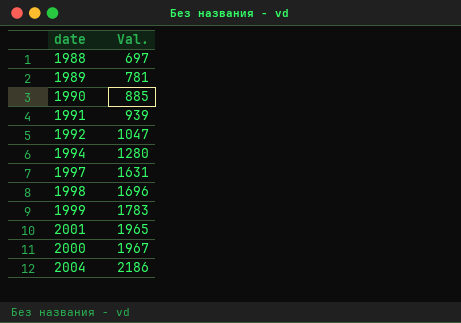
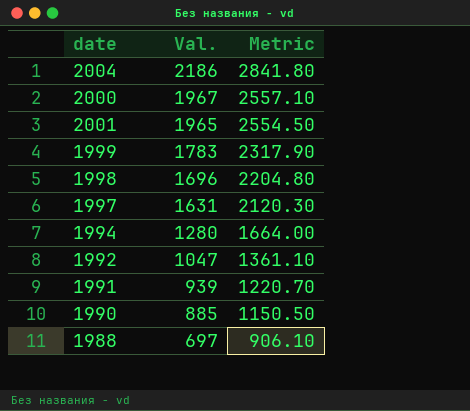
row order: Val. ascending -> Val. descending
column Metric | formula: none -> [Val.] * 1.3
row 1989: 781 -> none

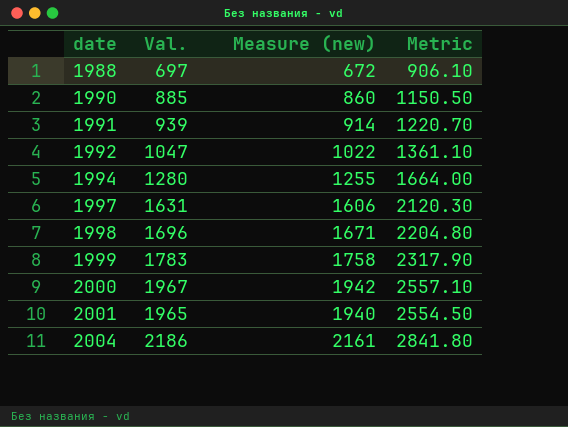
row order: Val. descending -> date ascending
column Measure (new) | formula: none -> [Val.] - 25

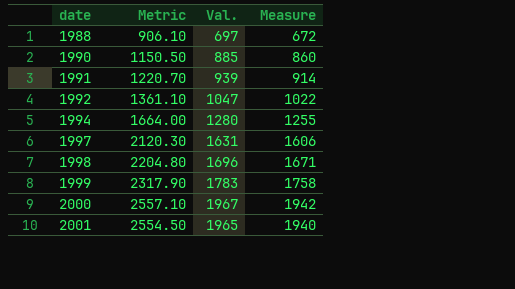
column Metric | position: 4 -> 2
column name: Measure (new) -> Measure
row 2004: 2186 | 2161 | 2841.80 -> none

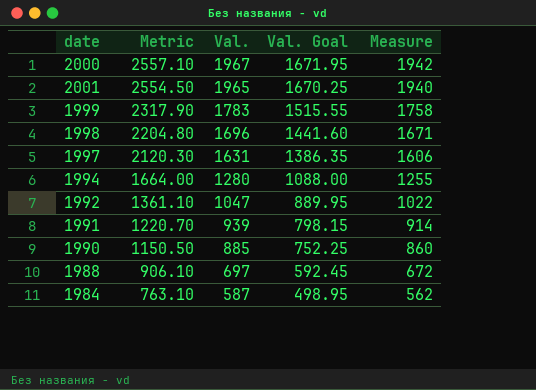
row order: date ascending -> Metric descending
column Val. Goal | formula: none -> [Val.] * 0.85
row 1984: none -> 763.10 | 587 | 498.95 | 562

